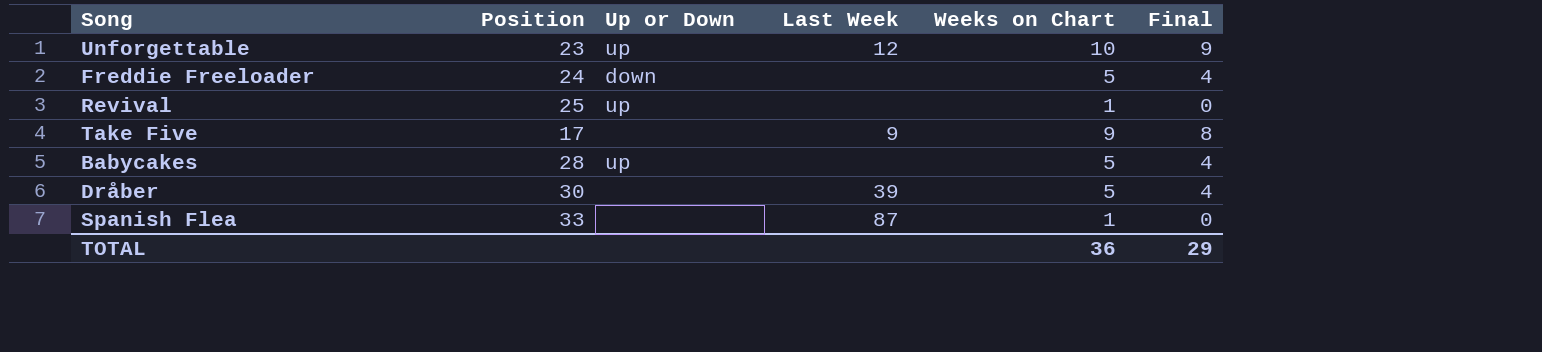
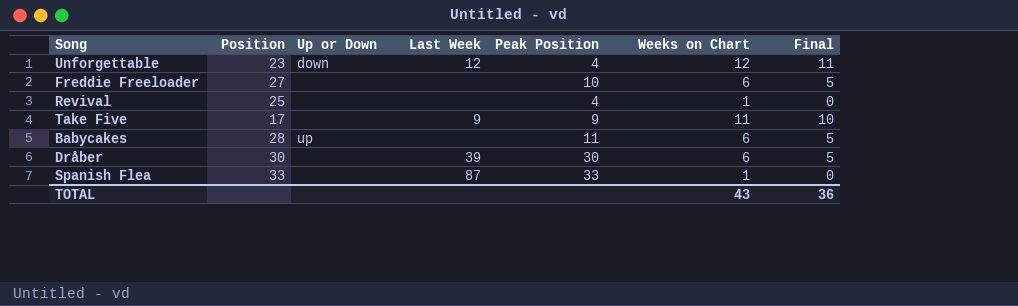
column Peak Position | position: none -> 5
Unforgettable | Up or Down: up -> down
Unforgettable | Weeks on Chart: 10 -> 12
Unforgettable | Final: 9 -> 11
Freddie Freeloader | Position: 24 -> 27
Freddie Freeloader | Up or Down: down -> none
Freddie Freeloader | Weeks on Chart: 5 -> 6
Freddie Freeloader | Final: 4 -> 5
Revival | Up or Down: up -> none
Take Five | Weeks on Chart: 9 -> 11
Take Five | Final: 8 -> 10
Babycakes | Weeks on Chart: 5 -> 6
Babycakes | Final: 4 -> 5
Dråber | Weeks on Chart: 5 -> 6
Dråber | Final: 4 -> 5
TOTAL | Weeks on Chart: 36 -> 43
TOTAL | Final: 29 -> 36

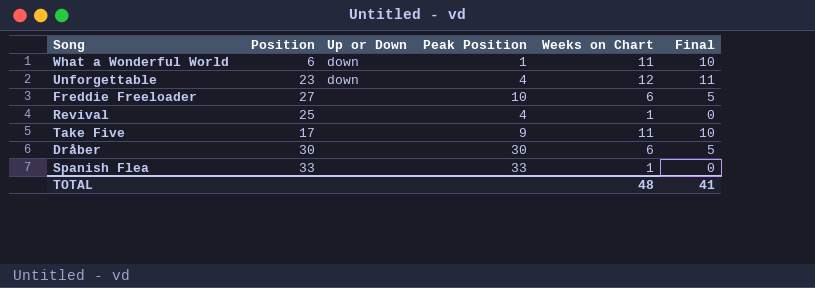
column Last Week | position: 4 -> none
row Babycakes: 28 | up | none | 11 | 6 | 5 -> none
row What a Wonderful World: none -> 6 | down | 1 | 11 | 10
TOTAL | Weeks on Chart: 43 -> 48
TOTAL | Final: 36 -> 41

